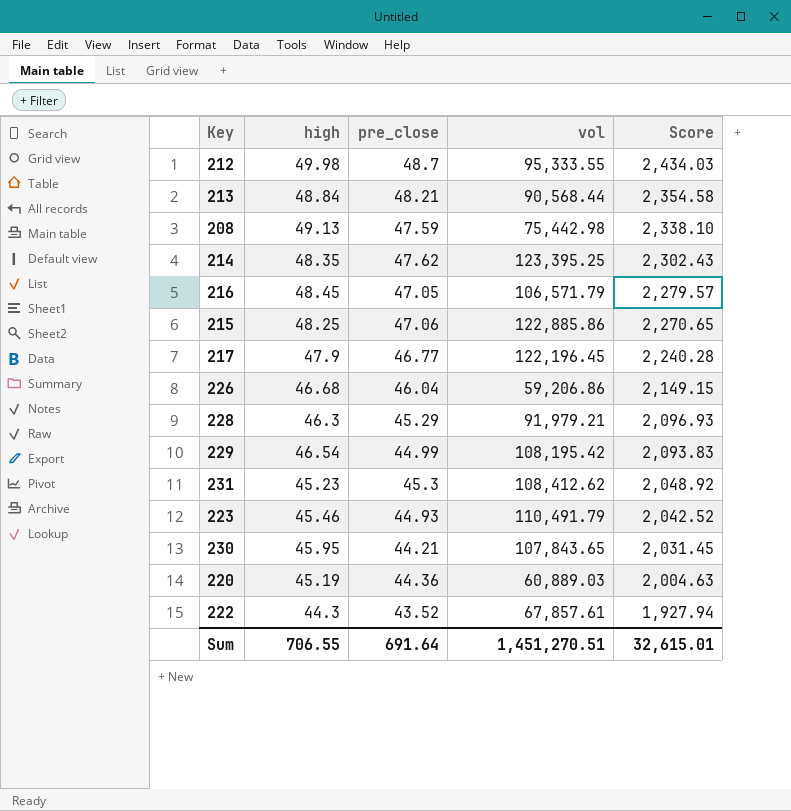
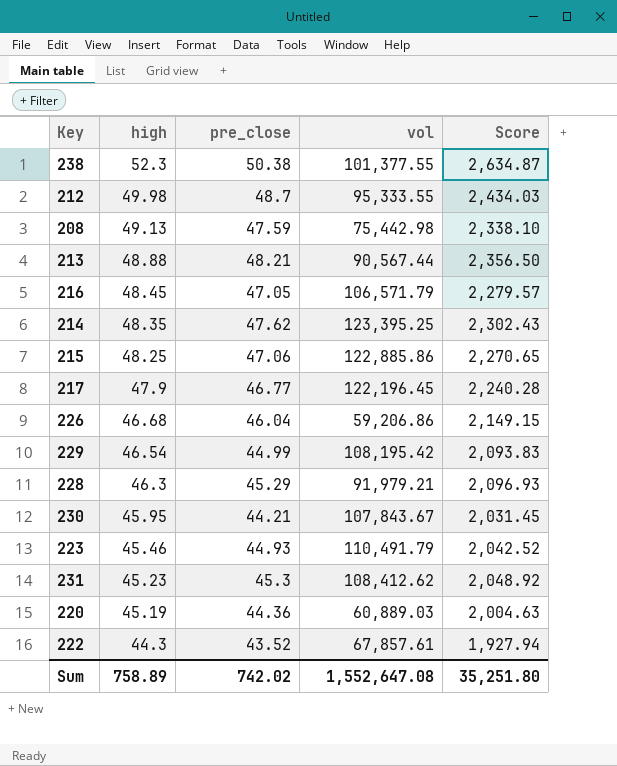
row order: Score descending -> high descending
row 238: none -> 52.3 | 50.38 | 101,377.55 | 2,634.87
213 | high: 48.84 -> 48.88
213 | vol: 90,568.44 -> 90,567.44
213 | Score: 2,354.58 -> 2,356.50
230 | vol: 107,843.65 -> 107,843.67
Sum | high: 706.55 -> 758.89
Sum | pre_close: 691.64 -> 742.02
Sum | vol: 1,451,270.51 -> 1,552,647.08
Sum | Score: 32,615.01 -> 35,251.80

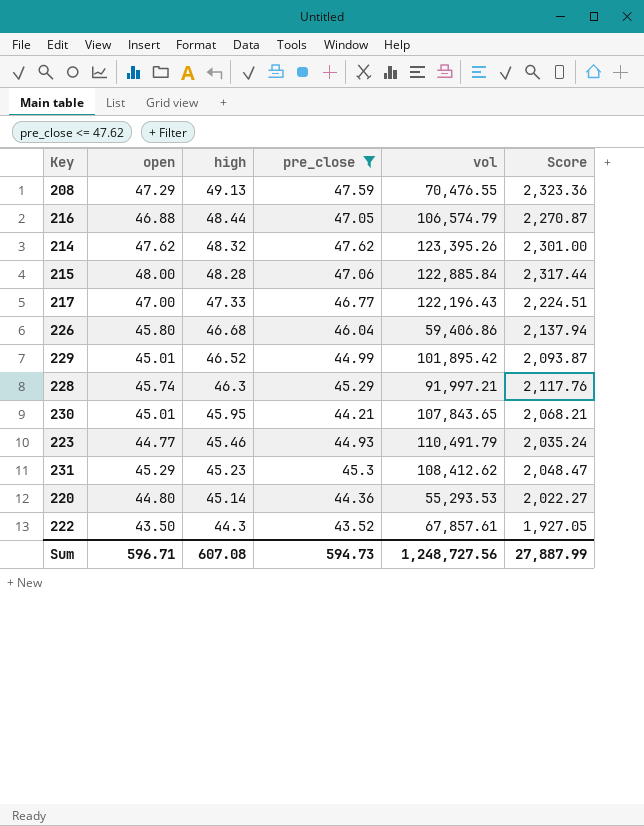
filter: none -> pre_close <= 47.62
column open | position: none -> 2
column Score | formula: [high] * [pre_close] -> [open] * [high]
208 | vol: 75,442.98 -> 70,476.55
216 | high: 48.45 -> 48.44
216 | vol: 106,571.79 -> 106,574.79
214 | high: 48.35 -> 48.32
214 | vol: 123,395.25 -> 123,395.26
215 | high: 48.25 -> 48.28
215 | vol: 122,885.86 -> 122,885.84
217 | high: 47.9 -> 47.33
217 | vol: 122,196.45 -> 122,196.43
226 | vol: 59,206.86 -> 59,406.86
229 | high: 46.54 -> 46.52
229 | vol: 108,195.42 -> 101,895.42
228 | vol: 91,979.21 -> 91,997.21
230 | vol: 107,843.67 -> 107,843.65
220 | high: 45.19 -> 45.14
220 | vol: 60,889.03 -> 55,293.53
Sum | high: 758.89 -> 607.08
Sum | pre_close: 742.02 -> 594.73
Sum | vol: 1,552,647.08 -> 1,248,727.56
Sum | Score: 35,251.80 -> 27,887.99

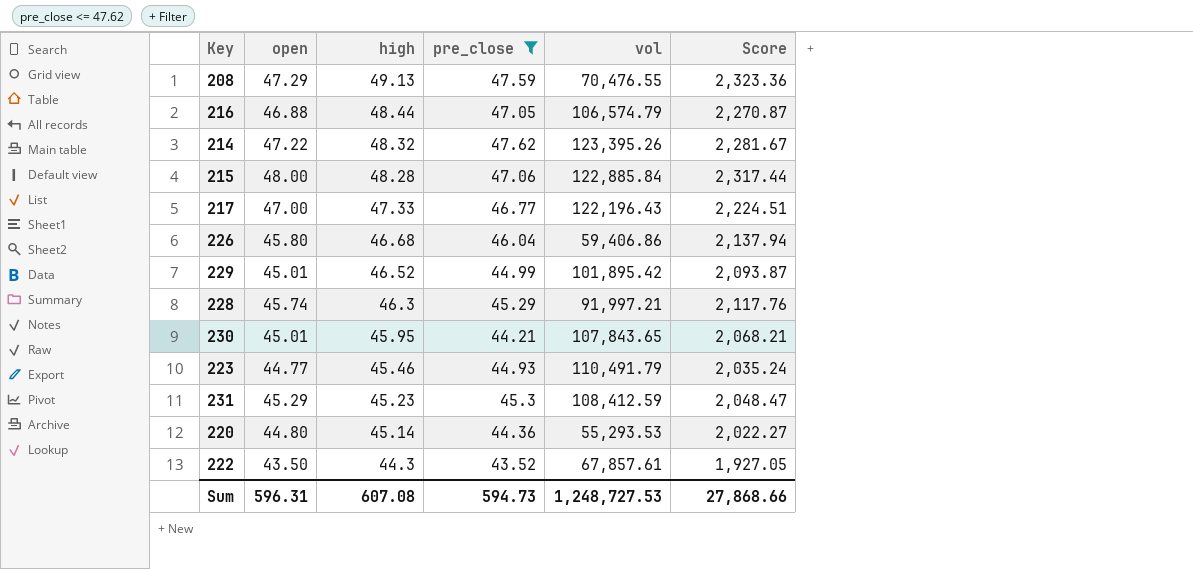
214 | open: 47.62 -> 47.22
214 | Score: 2,301.00 -> 2,281.67
231 | vol: 108,412.62 -> 108,412.59
Sum | open: 596.71 -> 596.31
Sum | vol: 1,248,727.56 -> 1,248,727.53
Sum | Score: 27,887.99 -> 27,868.66

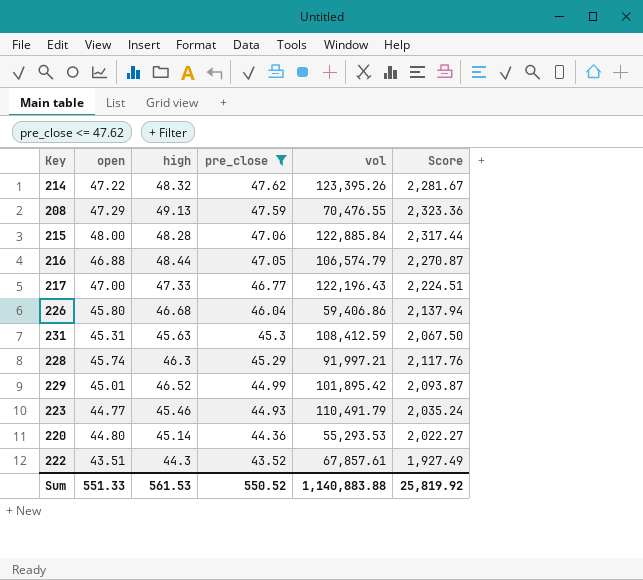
row order: high descending -> pre_close descending
row 230: 45.01 | 45.95 | 44.21 | 107,843.65 | 2,068.21 -> none
231 | open: 45.29 -> 45.31
231 | high: 45.23 -> 45.63
231 | Score: 2,048.47 -> 2,067.50
222 | open: 43.50 -> 43.51
222 | Score: 1,927.05 -> 1,927.49
Sum | open: 596.31 -> 551.33
Sum | high: 607.08 -> 561.53
Sum | pre_close: 594.73 -> 550.52
Sum | vol: 1,248,727.53 -> 1,140,883.88
Sum | Score: 27,868.66 -> 25,819.92

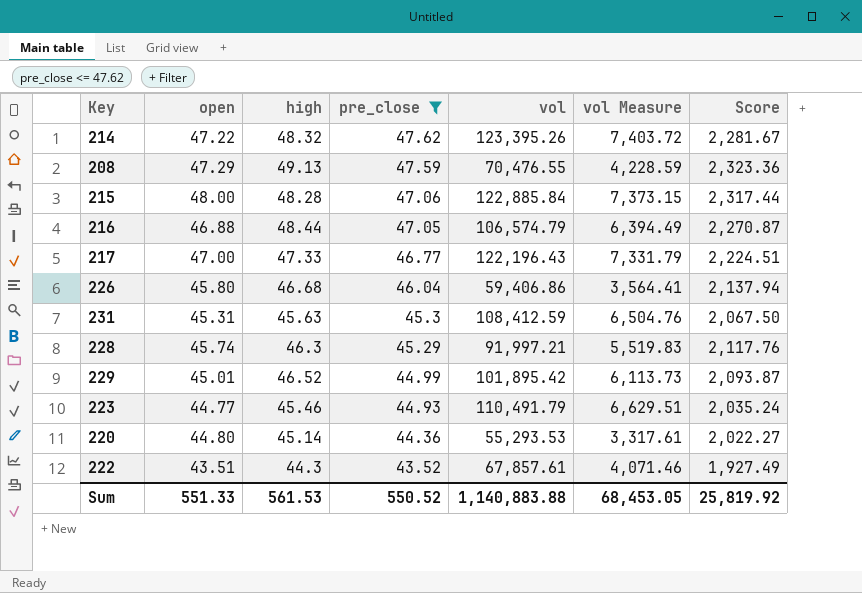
column vol Measure | formula: none -> [vol] * 0.06

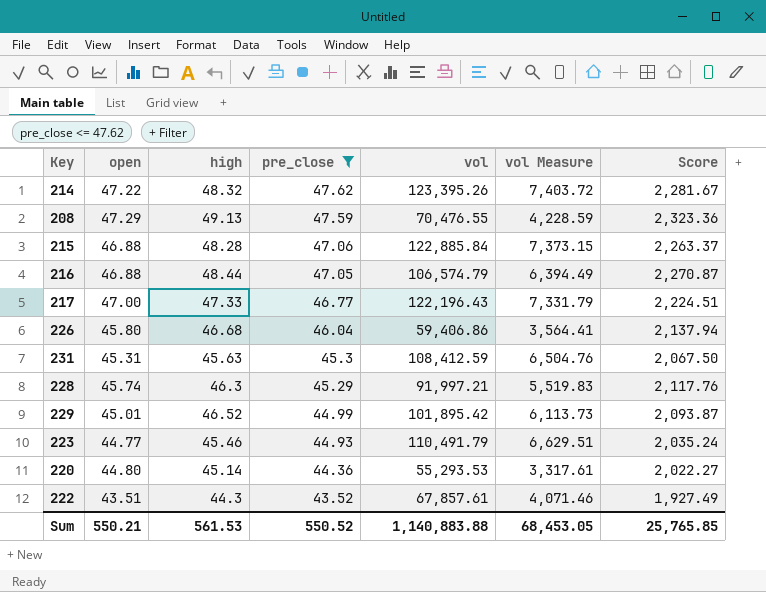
215 | open: 48.00 -> 46.88
215 | Score: 2,317.44 -> 2,263.37
Sum | open: 551.33 -> 550.21
Sum | Score: 25,819.92 -> 25,765.85

